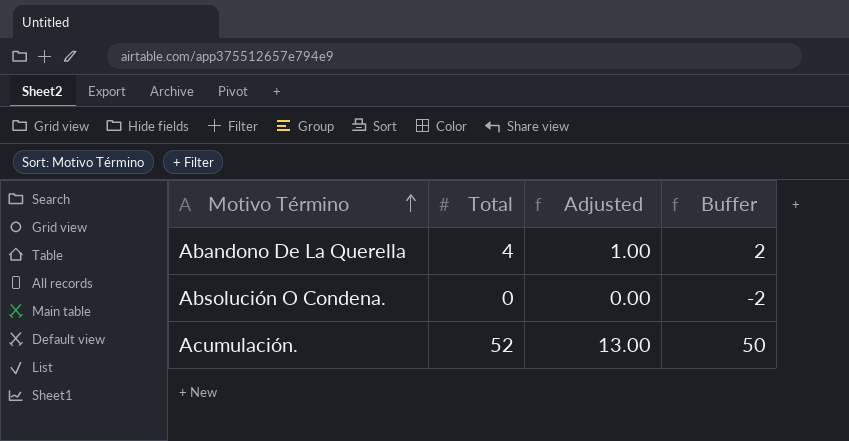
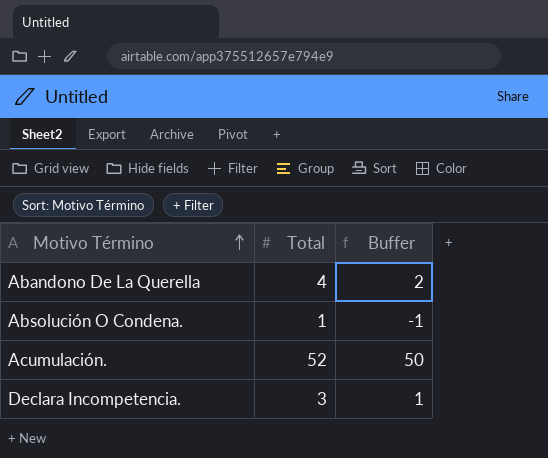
column Adjusted | formula: [Total] * 0.25 -> none
Absolución O Condena. | Total: 0 -> 1
Absolución O Condena. | Buffer: -2 -> -1
row Declara Incompetencia.: none -> 3 | 1

